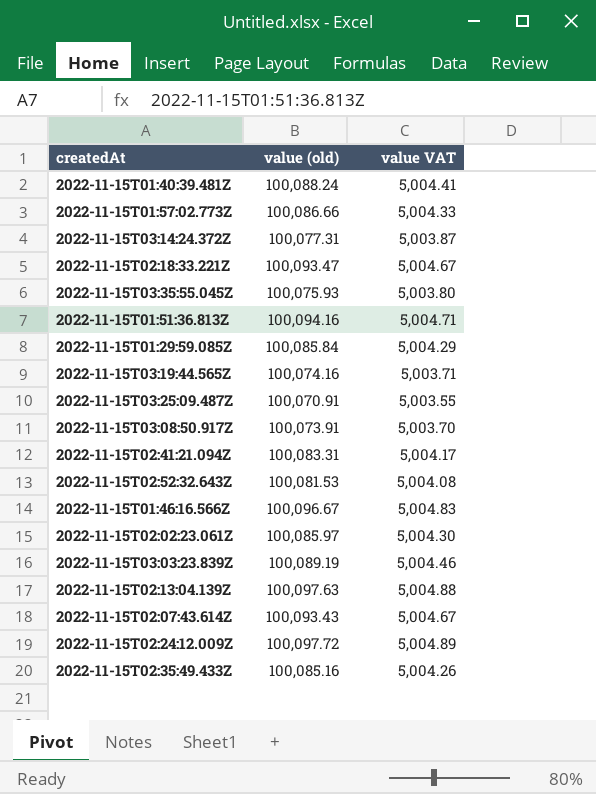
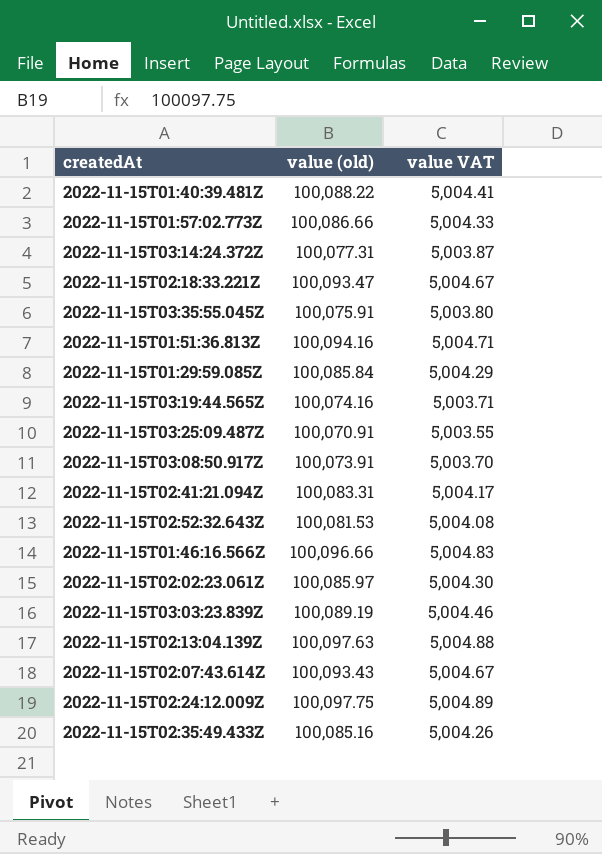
2022-11-15T01:40:39.481Z | value (old): 100,088.24 -> 100,088.22
2022-11-15T03:35:55.045Z | value (old): 100,075.93 -> 100,075.91
2022-11-15T01:46:16.566Z | value (old): 100,096.67 -> 100,096.66
2022-11-15T02:24:12.009Z | value (old): 100,097.72 -> 100,097.75

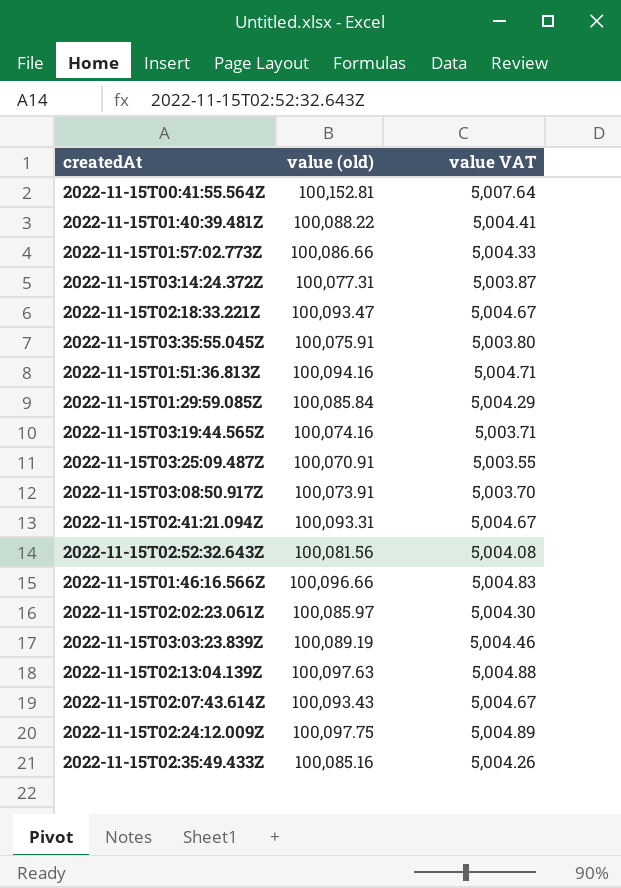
row 2022-11-15T00:41:55.564Z: none -> 100,152.81 | 5,007.64
2022-11-15T02:41:21.094Z | value (old): 100,083.31 -> 100,093.31
2022-11-15T02:41:21.094Z | value VAT: 5,004.17 -> 5,004.67
2022-11-15T02:52:32.643Z | value (old): 100,081.53 -> 100,081.56

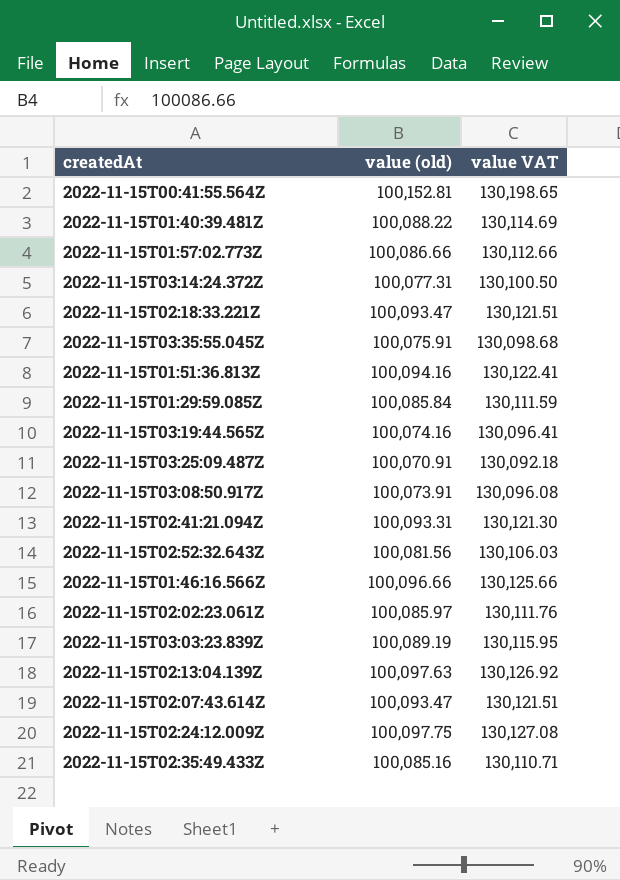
column value VAT | formula: [value (old)] * 0.05 -> [value (old)] * 1.3
2022-11-15T02:07:43.614Z | value (old): 100,093.43 -> 100,093.47

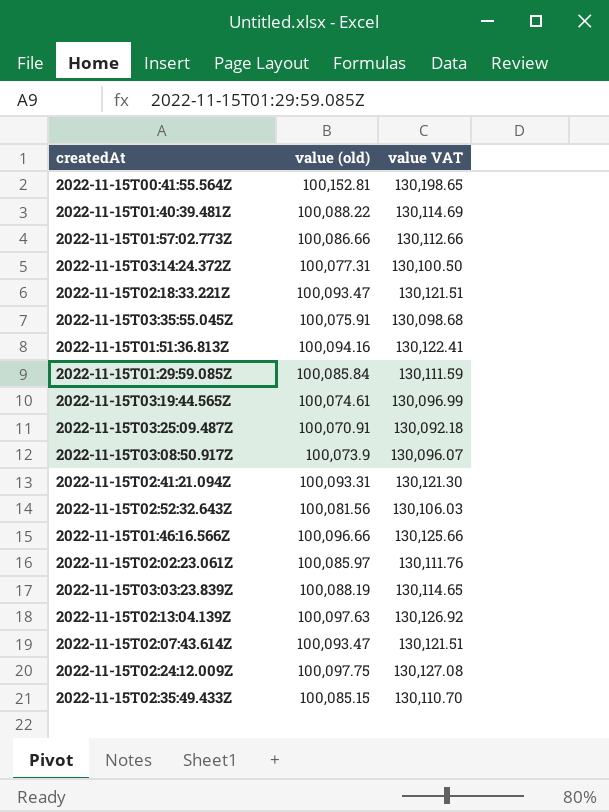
2022-11-15T03:19:44.565Z | value (old): 100,074.16 -> 100,074.61
2022-11-15T03:19:44.565Z | value VAT: 130,096.41 -> 130,096.99
2022-11-15T03:08:50.917Z | value (old): 100,073.91 -> 100,073.9
2022-11-15T03:08:50.917Z | value VAT: 130,096.08 -> 130,096.07
2022-11-15T03:03:23.839Z | value (old): 100,089.19 -> 100,088.19
2022-11-15T03:03:23.839Z | value VAT: 130,115.95 -> 130,114.65
2022-11-15T02:35:49.433Z | value (old): 100,085.16 -> 100,085.15
2022-11-15T02:35:49.433Z | value VAT: 130,110.71 -> 130,110.70

